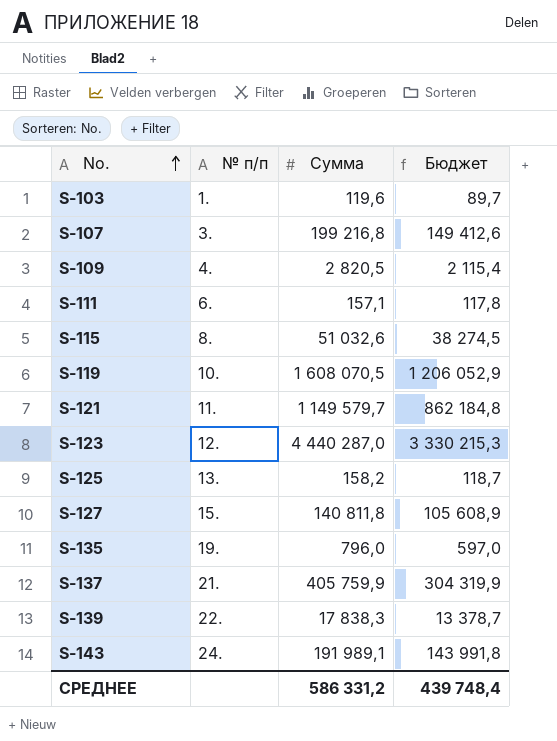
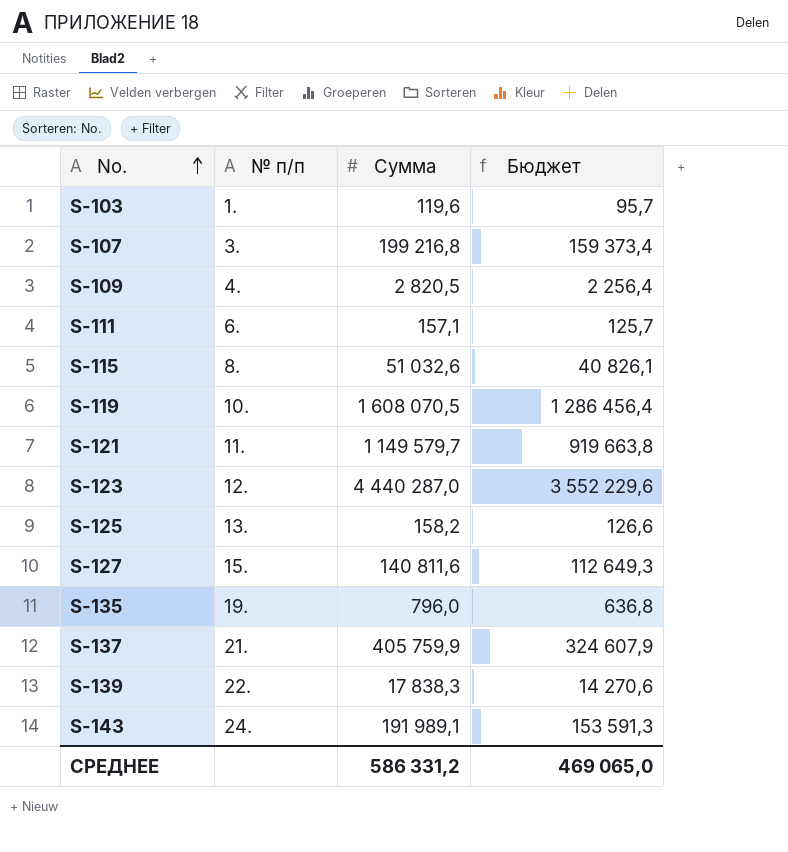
column Бюджет | formula: [Сумма] * 0,75 -> [Сумма] * 0,8
S-127 | Сумма: 140 811,8 -> 140 811,6
СРЕДНЕЕ | Бюджет: 439 748,4 -> 469 065,0

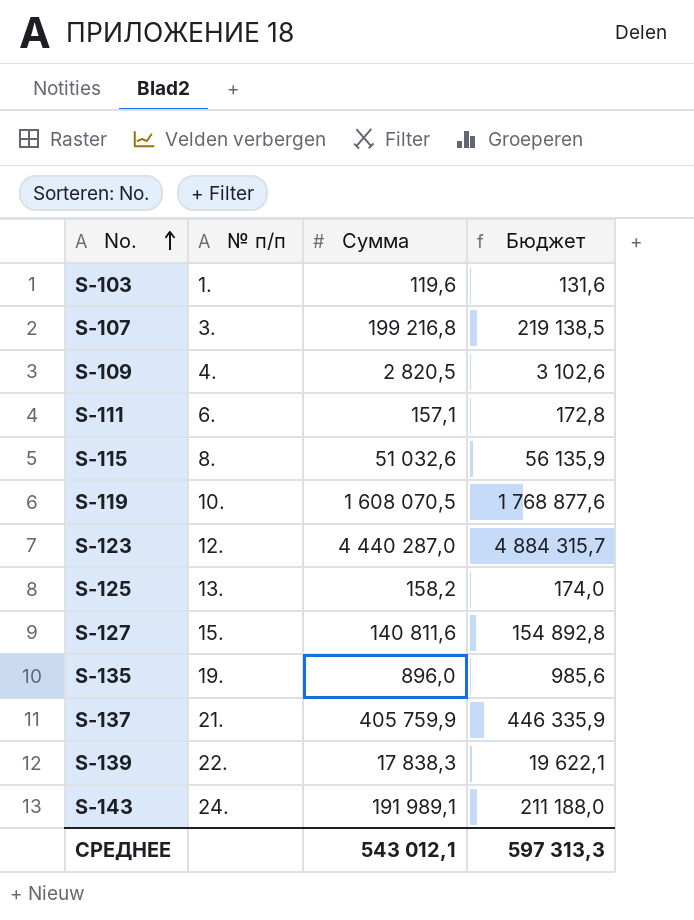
column Бюджет | formula: [Сумма] * 0,8 -> [Сумма] * 1,1
row S-121: 11. | 1 149 579,7 | 919 663,8 -> none
S-135 | Сумма: 796,0 -> 896,0
СРЕДНЕЕ | Сумма: 586 331,2 -> 543 012,1
СРЕДНЕЕ | Бюджет: 469 065,0 -> 597 313,3

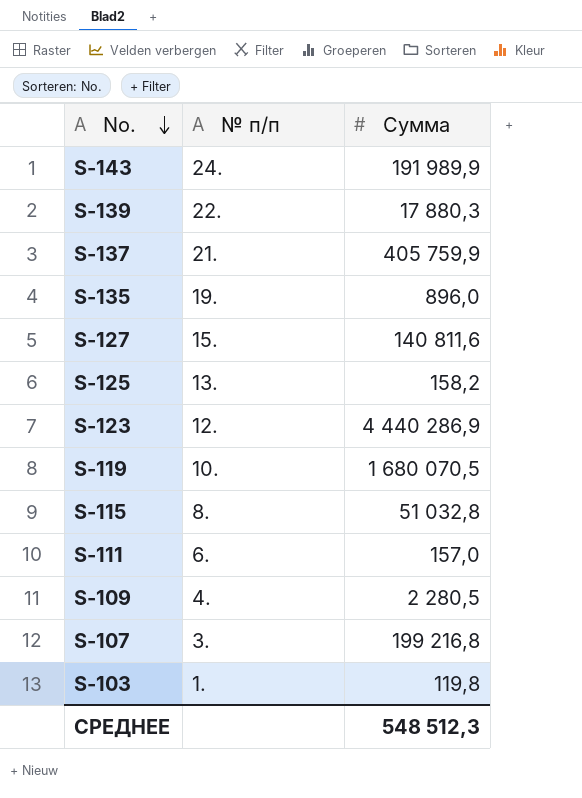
row order: No. ascending -> No. descending
column Бюджет | formula: [Сумма] * 1,1 -> none
S-143 | Сумма: 191 989,1 -> 191 989,9
S-139 | Сумма: 17 838,3 -> 17 880,3
S-123 | Сумма: 4 440 287,0 -> 4 440 286,9
S-119 | Сумма: 1 608 070,5 -> 1 680 070,5
S-115 | Сумма: 51 032,6 -> 51 032,8
S-111 | Сумма: 157,1 -> 157,0
S-109 | Сумма: 2 820,5 -> 2 280,5
S-103 | Сумма: 119,6 -> 119,8
СРЕДНЕЕ | Сумма: 543 012,1 -> 548 512,3

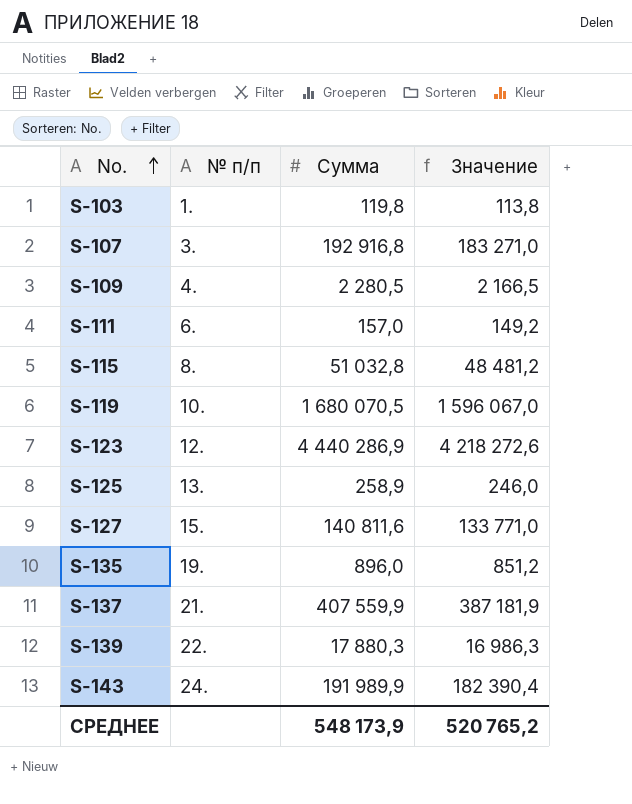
row order: No. descending -> No. ascending
column Значение | formula: none -> [Сумма] * 0,95
S-107 | Сумма: 199 216,8 -> 192 916,8
S-125 | Сумма: 158,2 -> 258,9
S-137 | Сумма: 405 759,9 -> 407 559,9
СРЕДНЕЕ | Сумма: 548 512,3 -> 548 173,9

